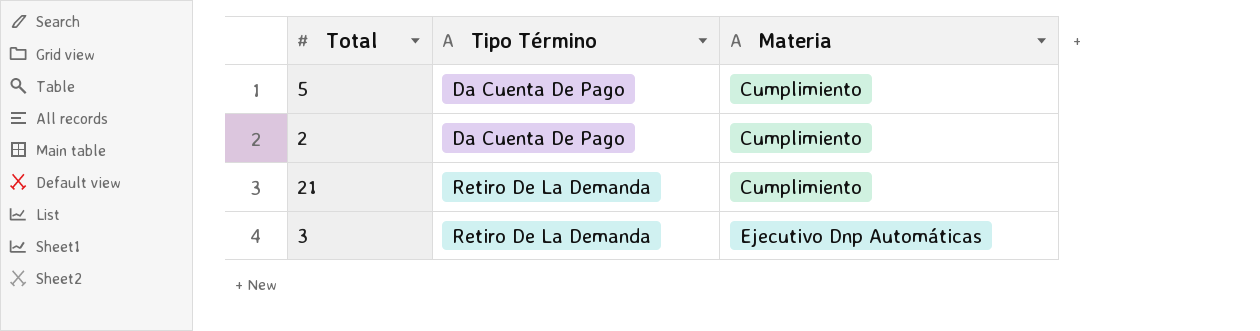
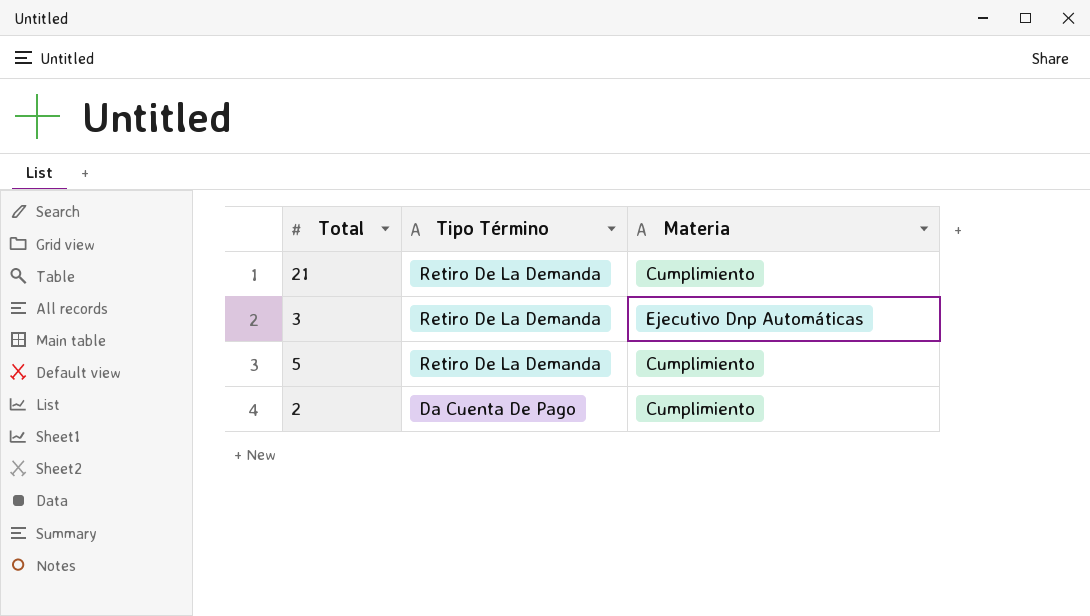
row order: Tipo Término ascending -> Tipo Término descending
5 | Tipo Término: Da Cuenta De Pago -> Retiro De La Demanda

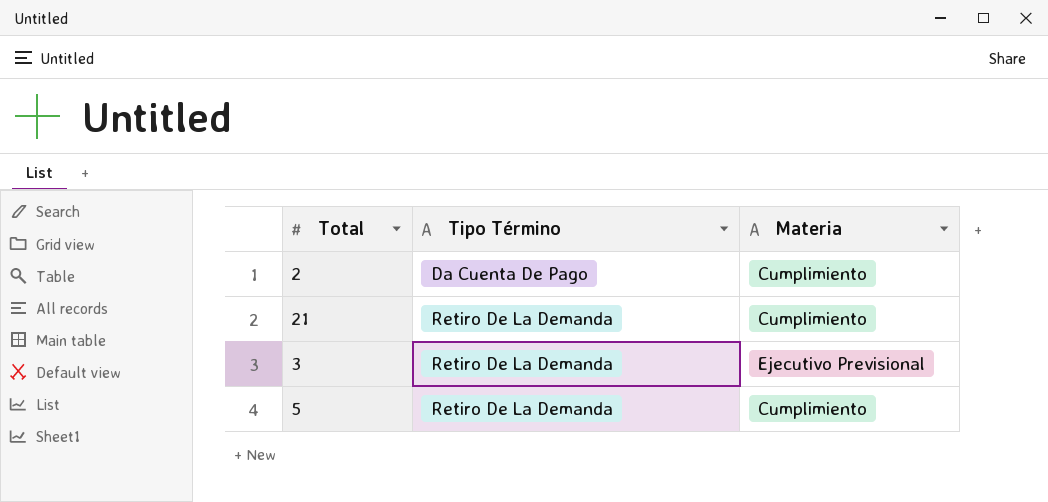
row order: Tipo Término descending -> Tipo Término ascending
3 | Materia: Ejecutivo Dnp Automáticas -> Ejecutivo Previsional

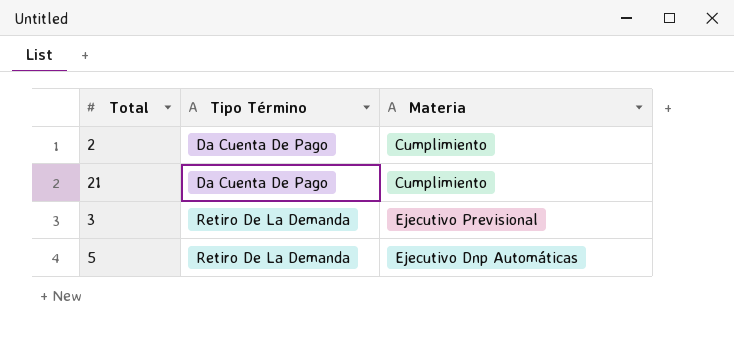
21 | Tipo Término: Retiro De La Demanda -> Da Cuenta De Pago
5 | Materia: Cumplimiento -> Ejecutivo Dnp Automáticas

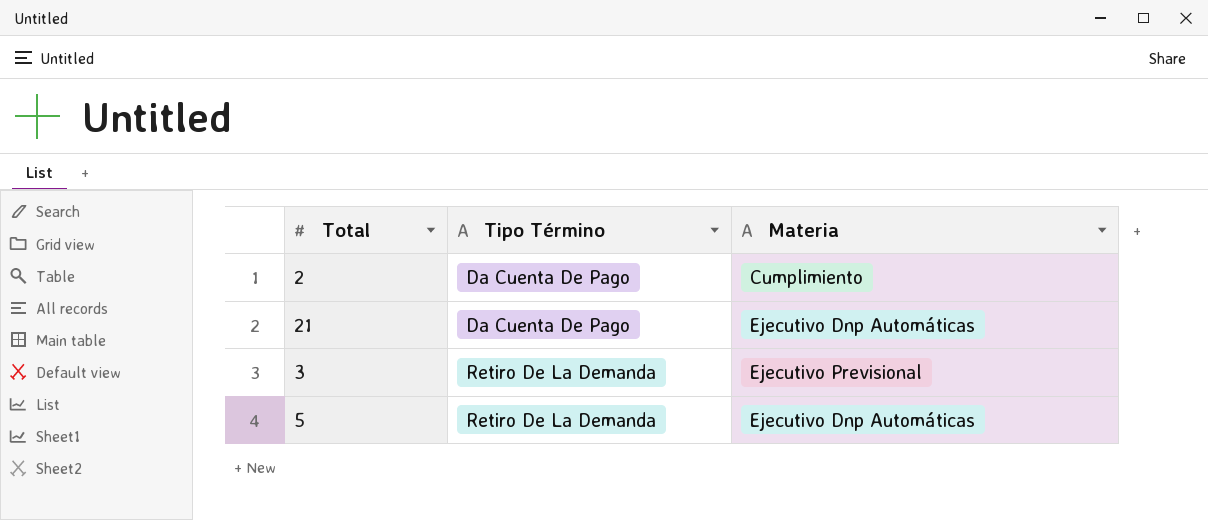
21 | Materia: Cumplimiento -> Ejecutivo Dnp Automáticas

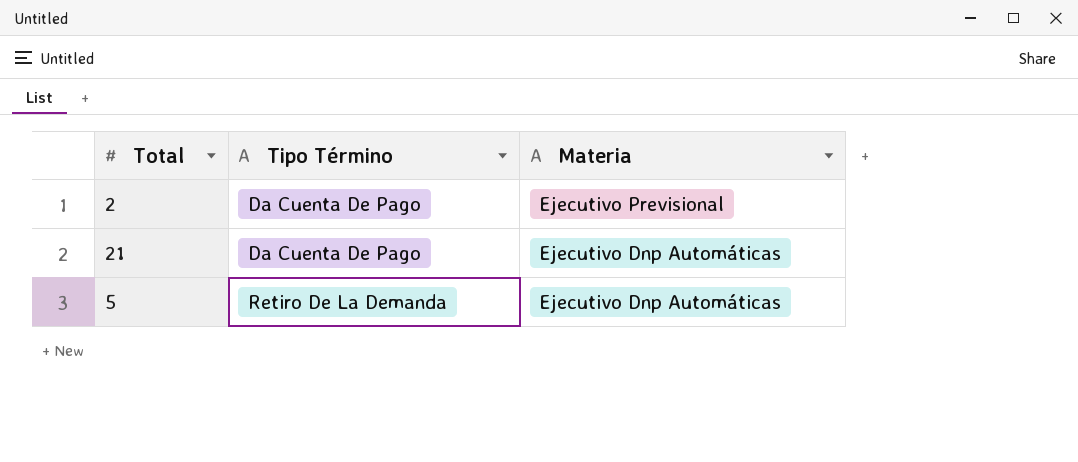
row 3: Retiro De La Demanda | Ejecutivo Previsional -> none
2 | Materia: Cumplimiento -> Ejecutivo Previsional

